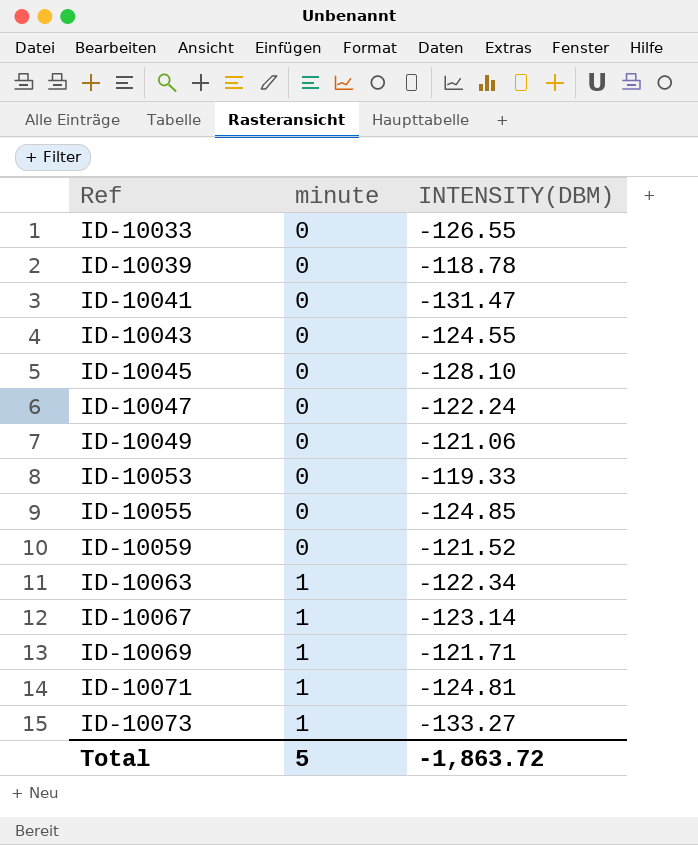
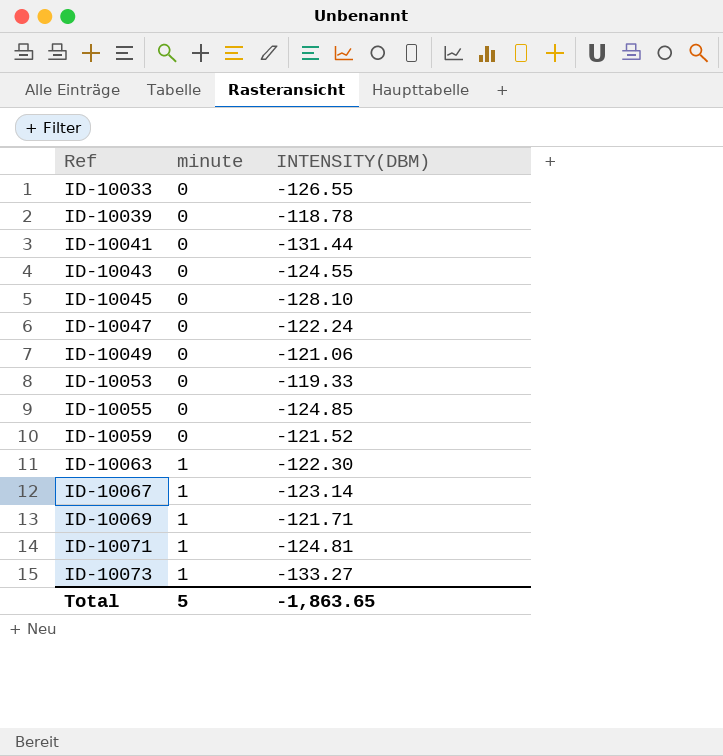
ID-10041 | INTENSITY(DBM): -131.47 -> -131.44
ID-10063 | INTENSITY(DBM): -122.34 -> -122.30
Total | INTENSITY(DBM): -1,863.72 -> -1,863.65

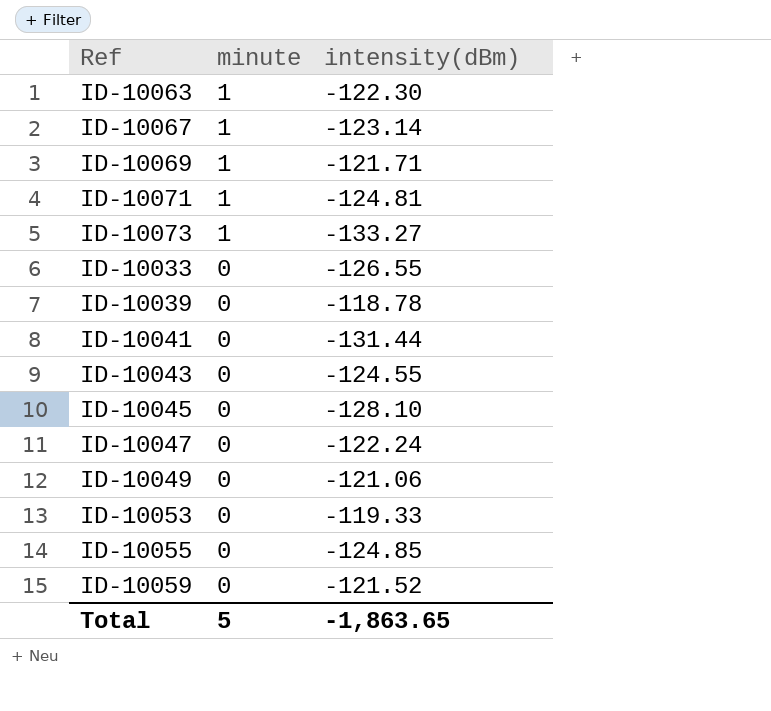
row order: Ref ascending -> minute descending
column name: INTENSITY(DBM) -> intensity(dBm)

